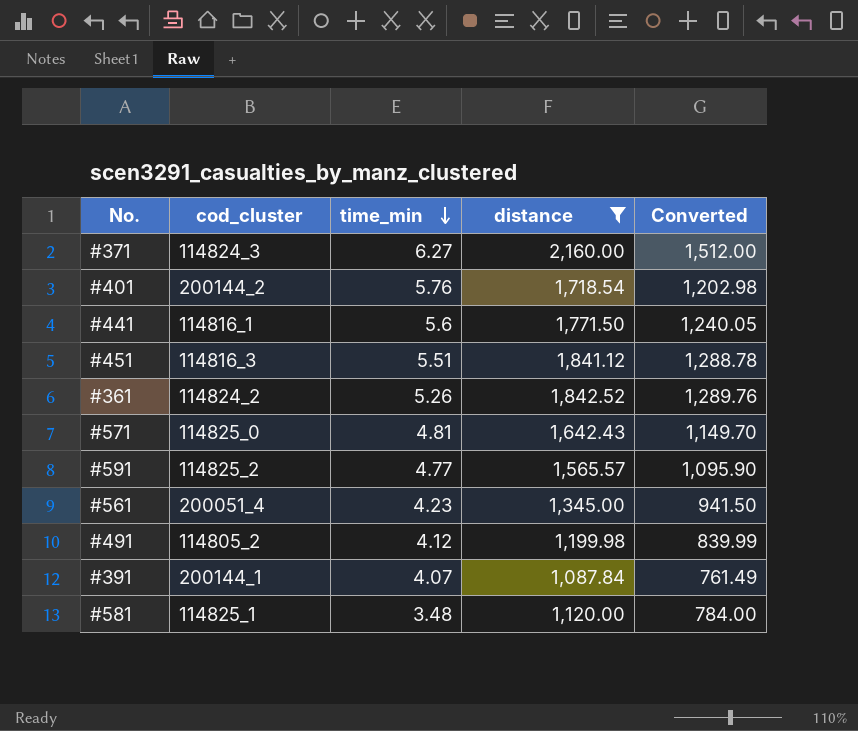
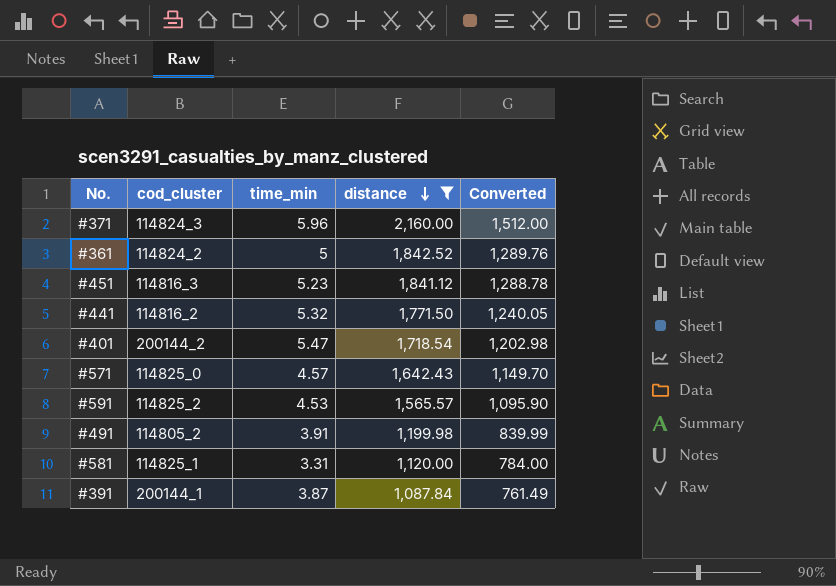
row order: time_min descending -> distance descending
row #561: 200051_4 | 4.23 | 1,345.00 | 941.50 -> none
#371 | time_min: 6.27 -> 5.96
#361 | time_min: 5.26 -> 5
#451 | time_min: 5.51 -> 5.23
#441 | cod_cluster: 114816_1 -> 114816_2
#441 | time_min: 5.6 -> 5.32
#401 | time_min: 5.76 -> 5.47
#571 | time_min: 4.81 -> 4.57
#591 | time_min: 4.77 -> 4.53
#491 | time_min: 4.12 -> 3.91
#581 | time_min: 3.48 -> 3.31
#391 | time_min: 4.07 -> 3.87

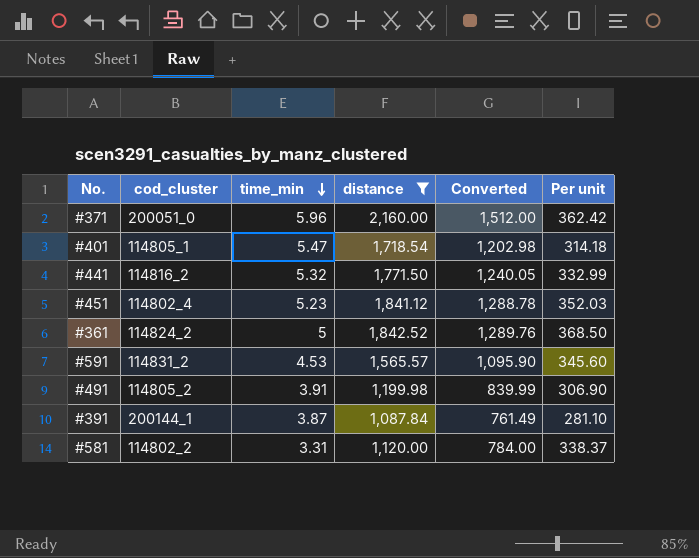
row order: distance descending -> time_min descending
column Per unit | formula: none -> [distance] / [time_min]
row #571: 114825_0 | 4.57 | 1,642.43 | 1,149.70 -> none
#371 | cod_cluster: 114824_3 -> 200051_0
#401 | cod_cluster: 200144_2 -> 114805_1
#451 | cod_cluster: 114816_3 -> 114802_4
#591 | cod_cluster: 114825_2 -> 114831_2
#581 | cod_cluster: 114825_1 -> 114802_2

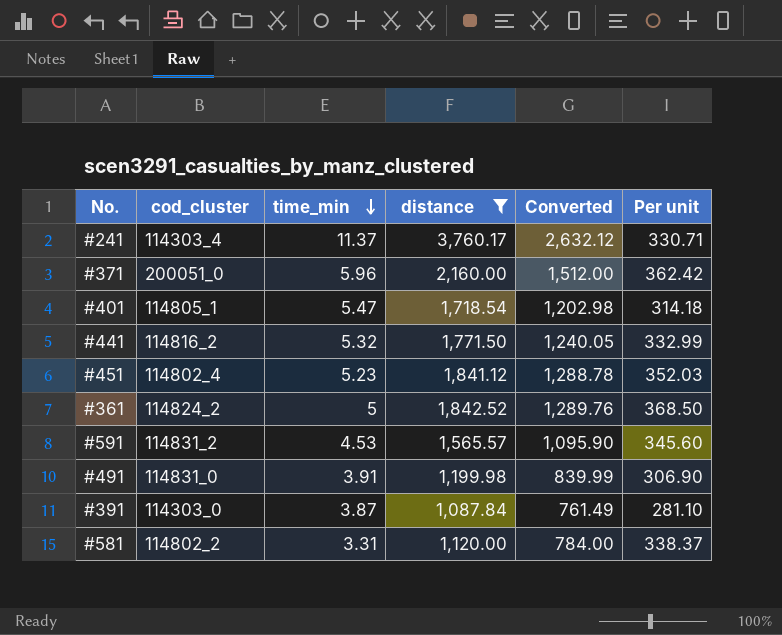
row #241: none -> 114303_4 | 11.37 | 3,760.17 | 2,632.12 | 330.71
#491 | cod_cluster: 114805_2 -> 114831_0
#391 | cod_cluster: 200144_1 -> 114303_0

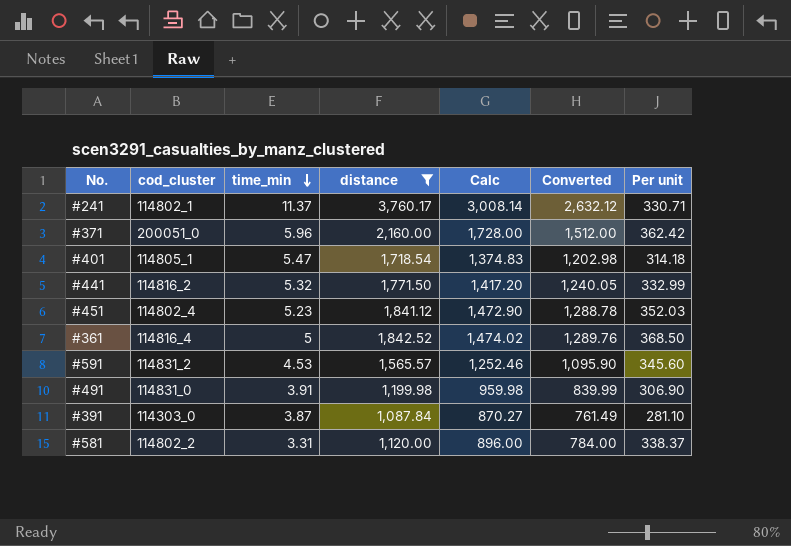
column Calc | formula: none -> [distance] * 0.8
#241 | cod_cluster: 114303_4 -> 114802_1
#361 | cod_cluster: 114824_2 -> 114816_4

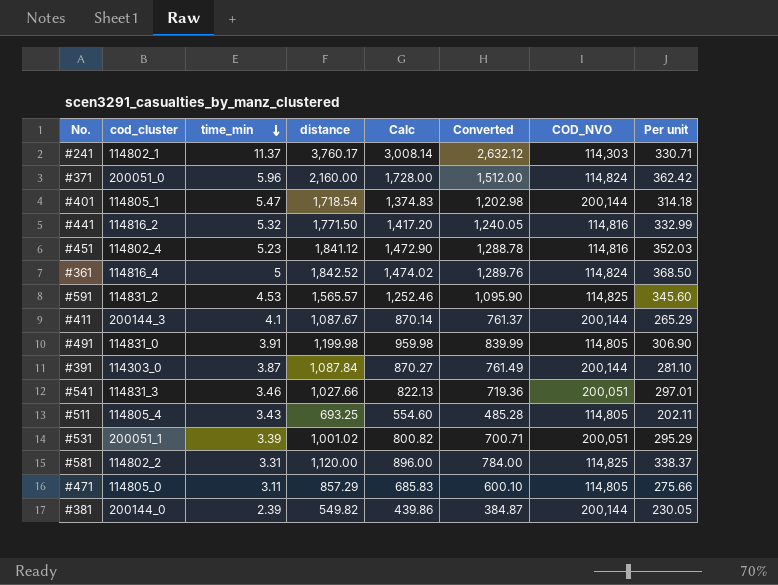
filter: distance >= 1,087.84 -> none
column COD_NVO | position: none -> 7

